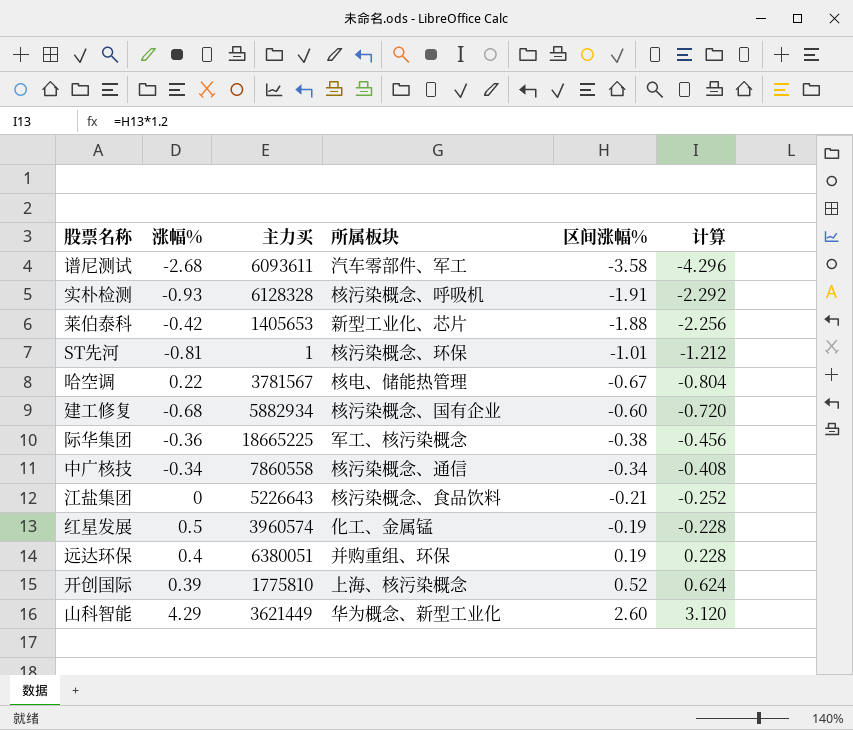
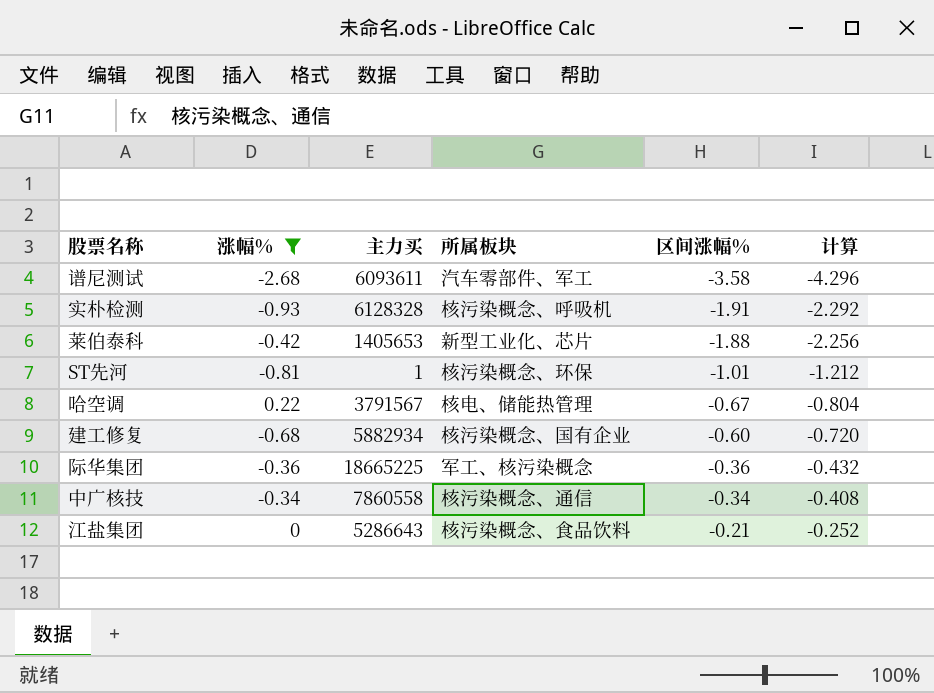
filter: none -> 涨幅% <= 0.22
哈空调 | 主力买: 3781567 -> 3791567
际华集团 | 区间涨幅%: -0.38 -> -0.36
际华集团 | 计算: -0.456 -> -0.432
江盐集团 | 主力买: 5226643 -> 5286643

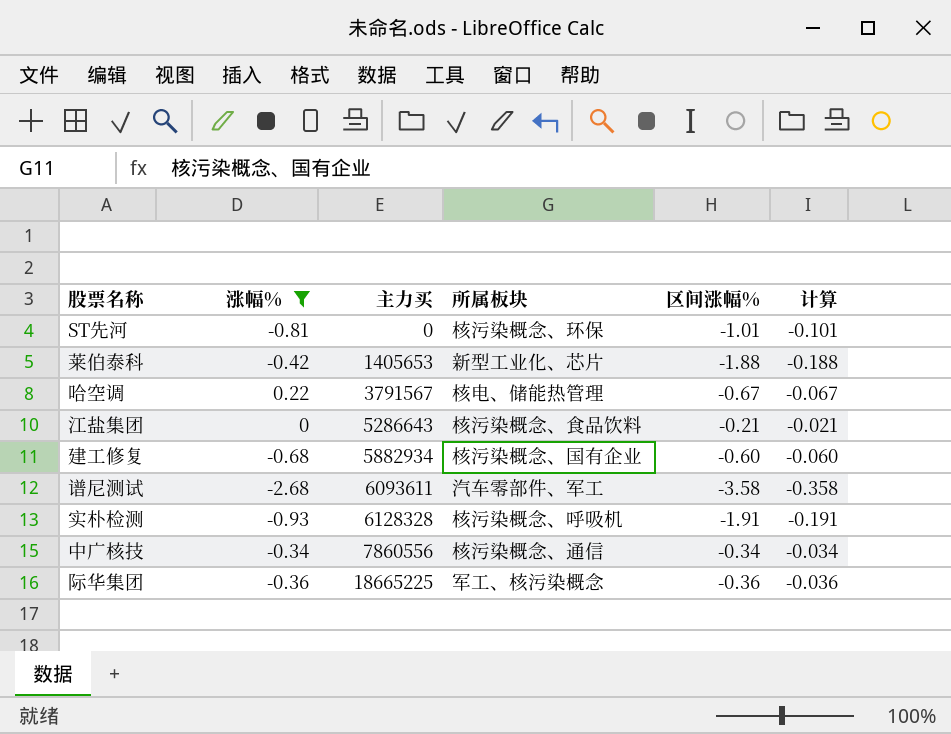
row order: 区间涨幅% ascending -> 主力买 ascending
column 计算 | formula: [区间涨幅%] * 1.2 -> [区间涨幅%] * 0.1
ST先河 | 主力买: 1 -> 0
中广核技 | 主力买: 7860558 -> 7860556

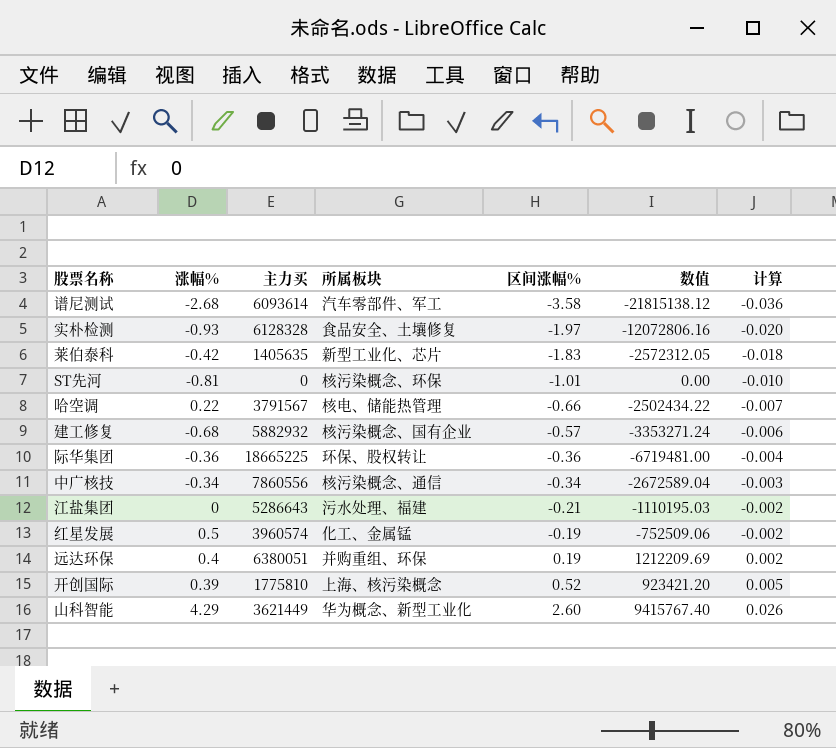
filter: 涨幅% <= 0.22 -> none
row order: 主力买 ascending -> 区间涨幅% ascending
column 数值 | formula: none -> [主力买] * [区间涨幅%]
column 计算 | formula: [区间涨幅%] * 0.1 -> [区间涨幅%] * 0.01
谱尼测试 | 主力买: 6093611 -> 6093614
实朴检测 | 所属板块: 核污染概念、呼吸机 -> 食品安全、土壤修复
实朴检测 | 区间涨幅%: -1.91 -> -1.97
莱伯泰科 | 主力买: 1405653 -> 1405635
莱伯泰科 | 区间涨幅%: -1.88 -> -1.83
哈空调 | 区间涨幅%: -0.67 -> -0.66
建工修复 | 主力买: 5882934 -> 5882932
建工修复 | 区间涨幅%: -0.60 -> -0.57
际华集团 | 所属板块: 军工、核污染概念 -> 环保、股权转让
江盐集团 | 所属板块: 核污染概念、食品饮料 -> 污水处理、福建

